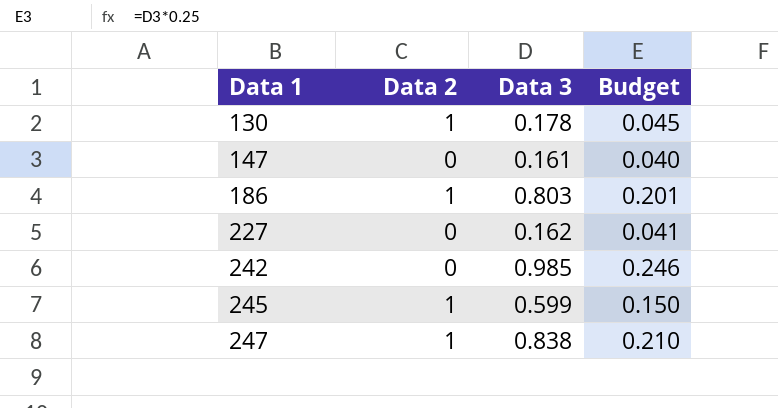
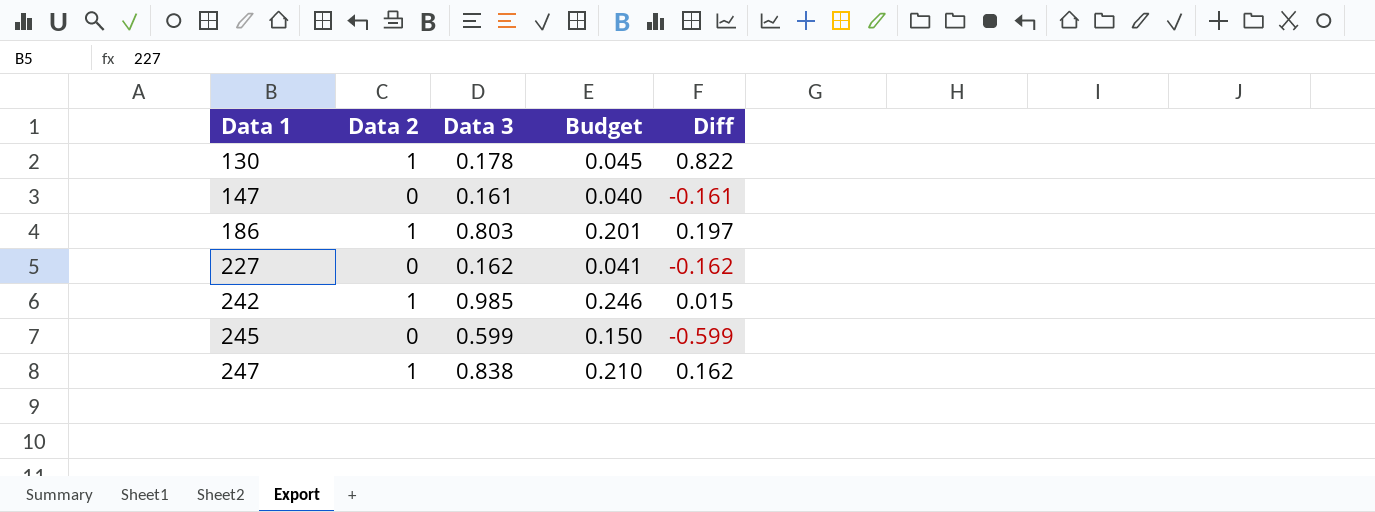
column Diff | formula: none -> [Data 2] - [Data 3]
242 | Data 2: 0 -> 1
245 | Data 2: 1 -> 0

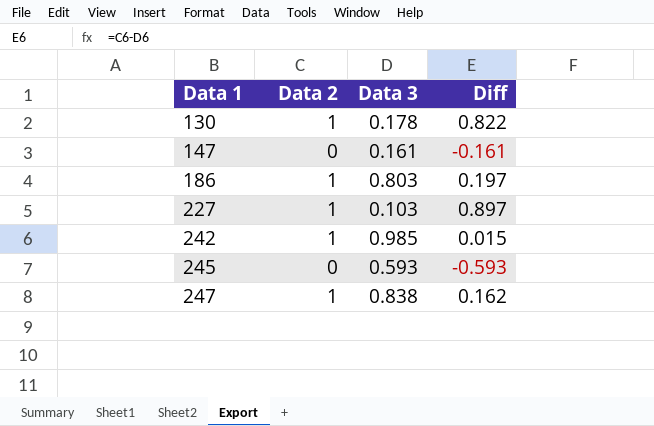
column Budget | formula: [Data 3] * 0.25 -> none
227 | Data 2: 0 -> 1
227 | Data 3: 0.162 -> 0.103
227 | Diff: -0.162 -> 0.897
245 | Data 3: 0.599 -> 0.593
245 | Diff: -0.599 -> -0.593

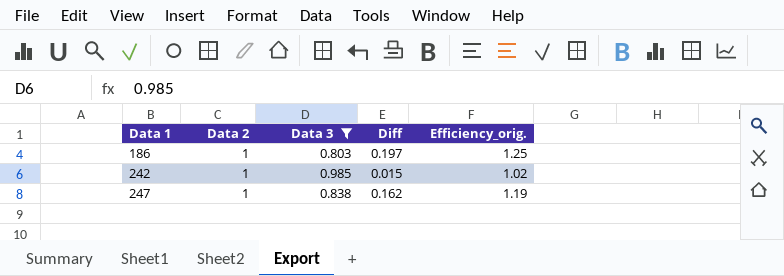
filter: none -> Data 3 >= 0.803
column Efficiency_orig. | formula: none -> [Data 2] / [Data 3]

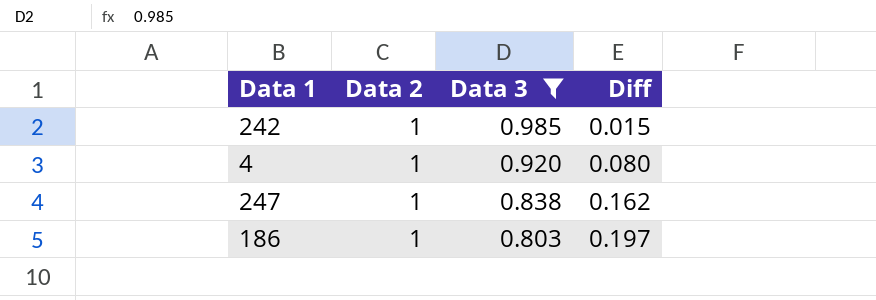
row order: Data 1 ascending -> Data 3 descending
column Efficiency_orig. | formula: [Data 2] / [Data 3] -> none
row 4: none -> 1 | 0.920 | 0.080

